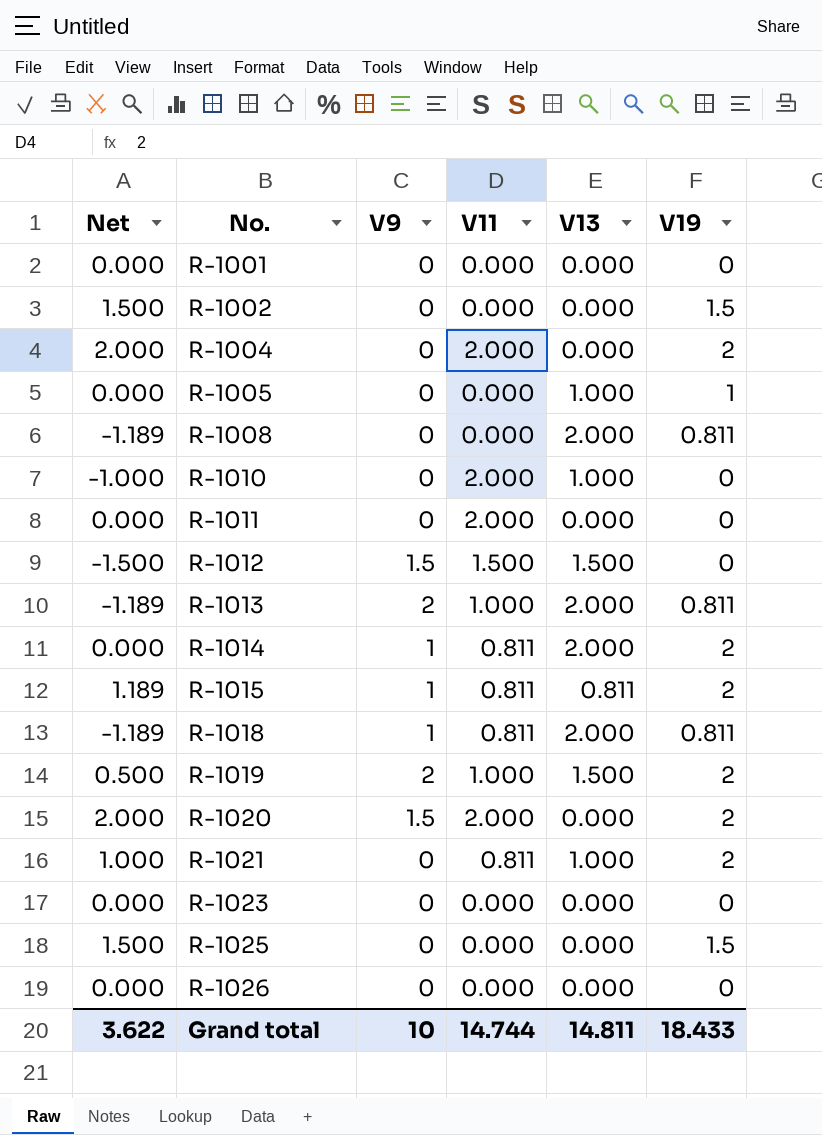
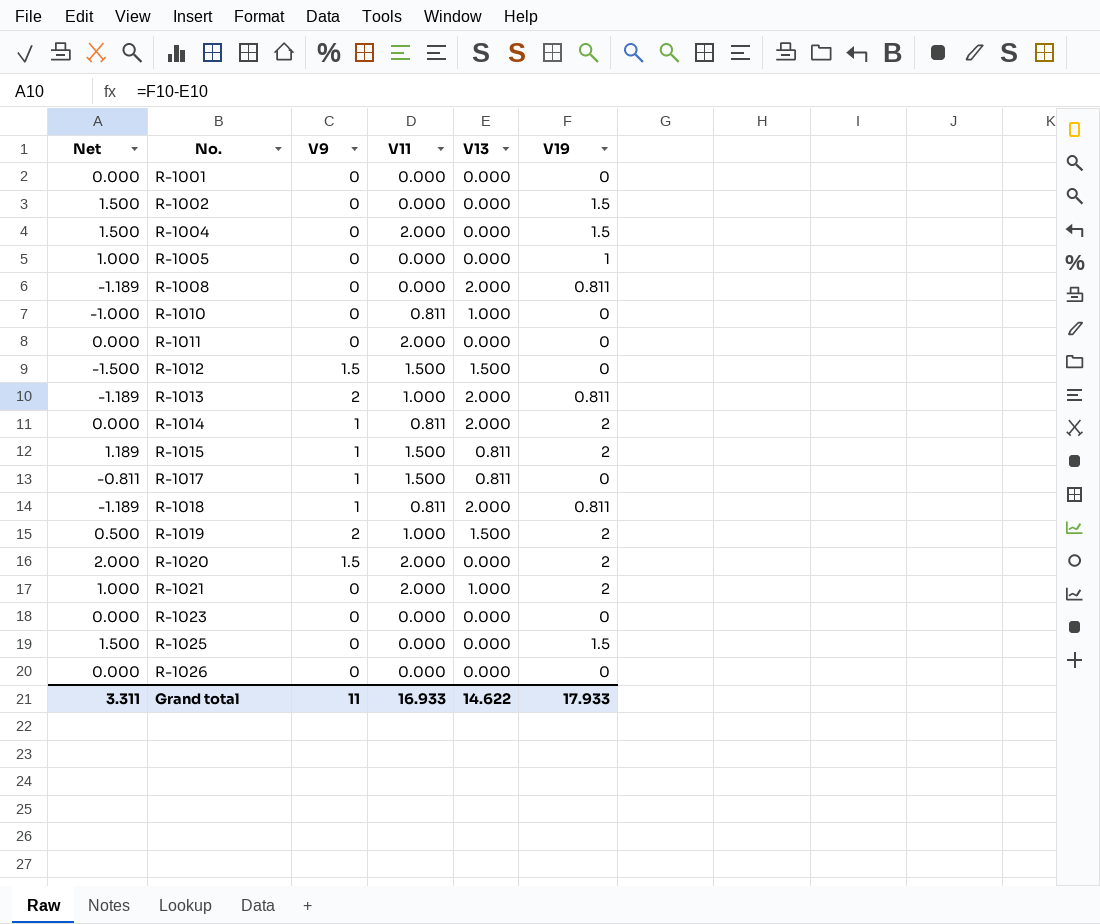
R-1004 | Net: 2.000 -> 1.500
R-1004 | V19: 2 -> 1.5
R-1005 | Net: 0.000 -> 1.000
R-1005 | V13: 1.000 -> 0.000
R-1010 | V11: 2.000 -> 0.811
R-1015 | V11: 0.811 -> 1.500
row R-1017: none -> -0.811 | 1 | 1.500 | 0.811 | 0
R-1021 | V11: 0.811 -> 2.000
Grand total | Net: 3.622 -> 3.311
Grand total | V9: 10 -> 11
Grand total | V11: 14.744 -> 16.933
Grand total | V13: 14.811 -> 14.622
Grand total | V19: 18.433 -> 17.933

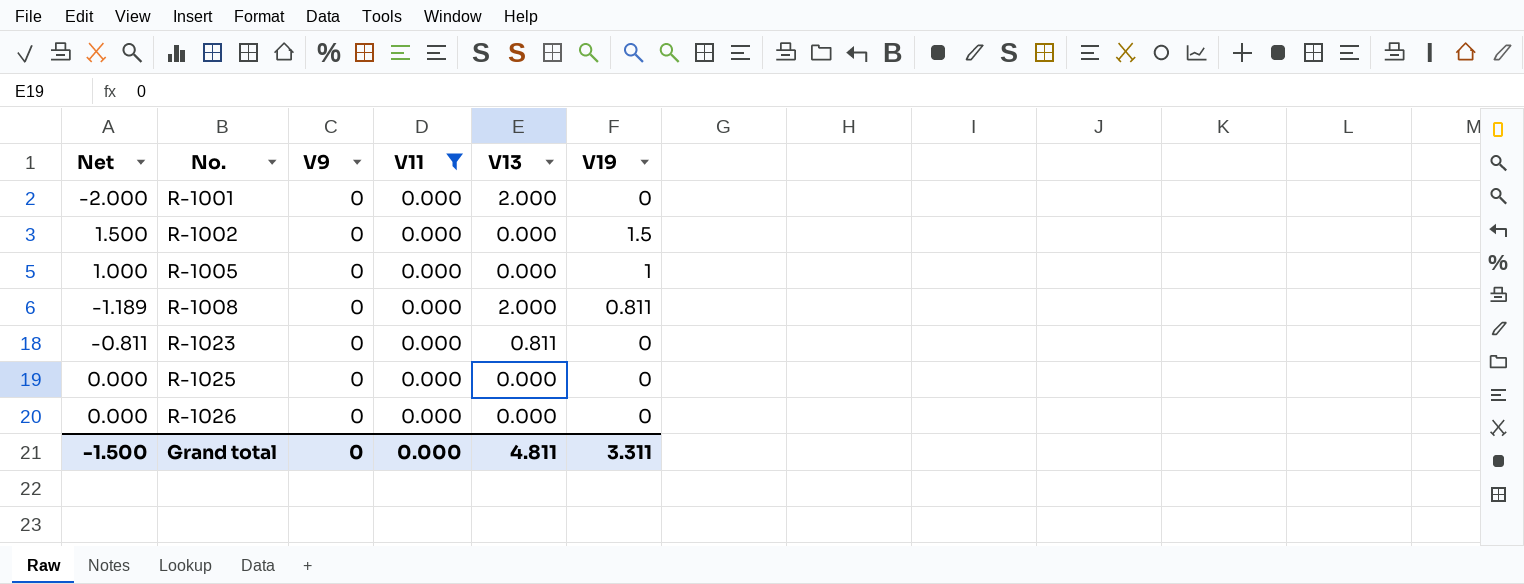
filter: none -> V11 = 0.000
R-1001 | Net: 0.000 -> -2.000
R-1001 | V13: 0.000 -> 2.000
R-1023 | Net: 0.000 -> -0.811
R-1023 | V13: 0.000 -> 0.811
R-1025 | Net: 1.500 -> 0.000
R-1025 | V19: 1.5 -> 0
Grand total | Net: 3.311 -> -1.500
Grand total | V9: 11 -> 0
Grand total | V11: 16.933 -> 0.000
Grand total | V13: 14.622 -> 4.811
Grand total | V19: 17.933 -> 3.311

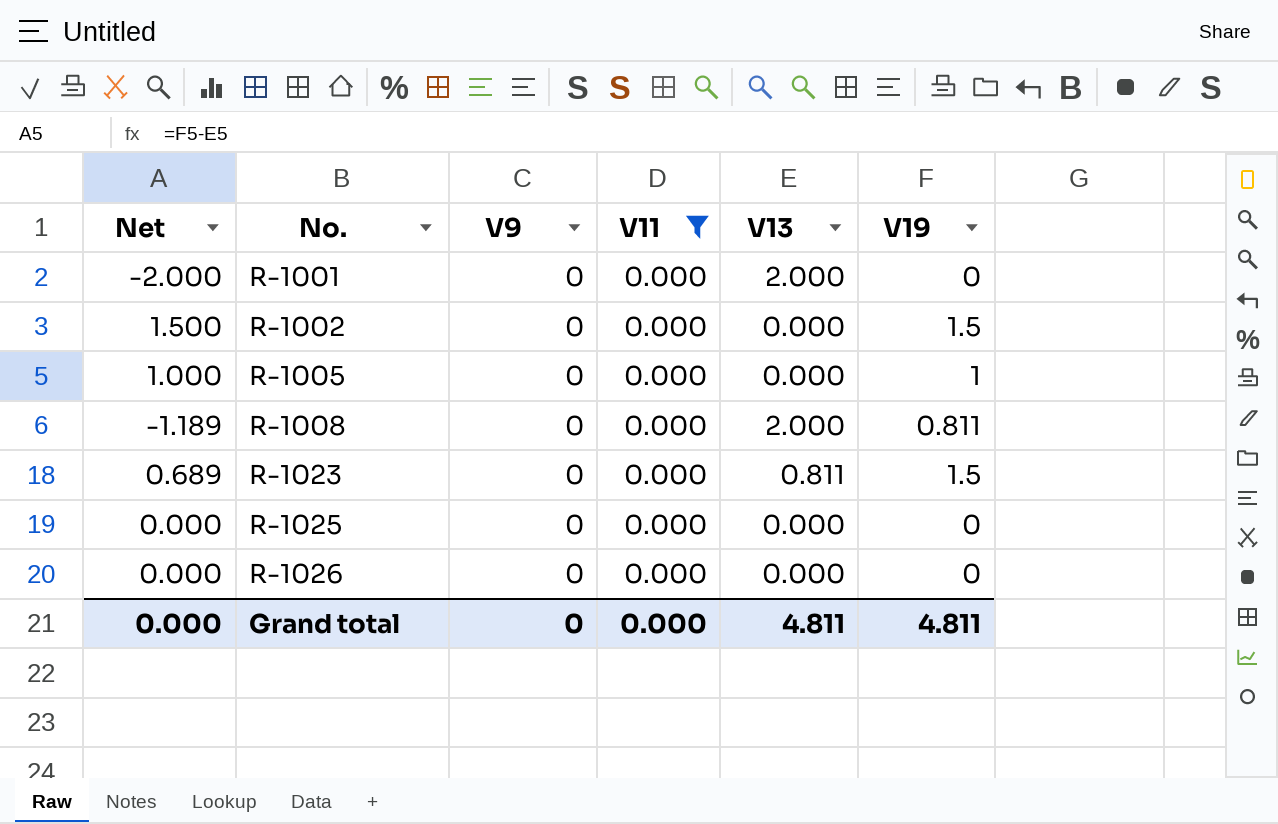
R-1023 | Net: -0.811 -> 0.689
R-1023 | V19: 0 -> 1.5
Grand total | Net: -1.500 -> 0.000
Grand total | V19: 3.311 -> 4.811

